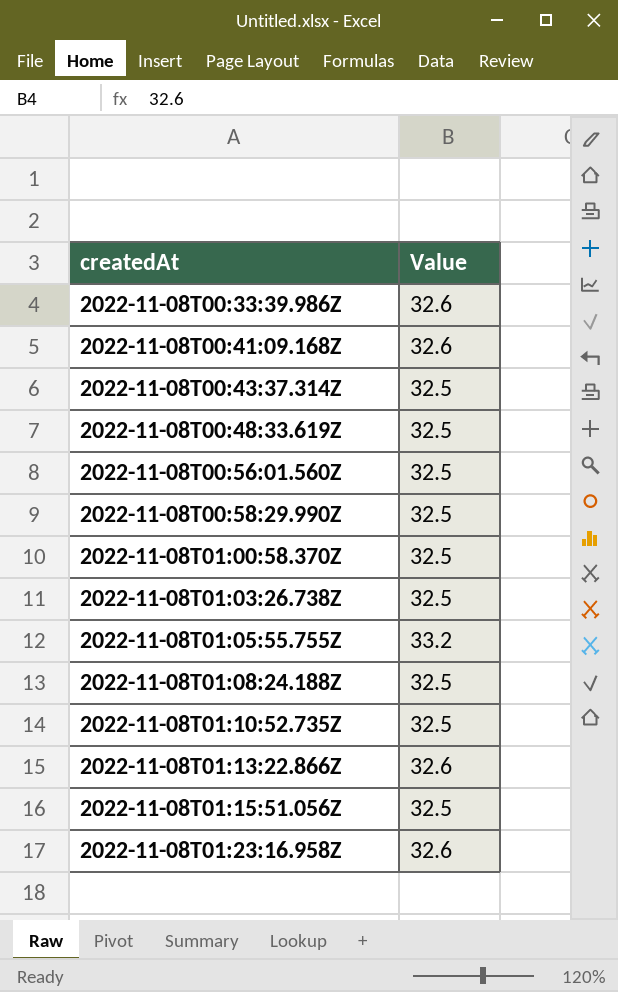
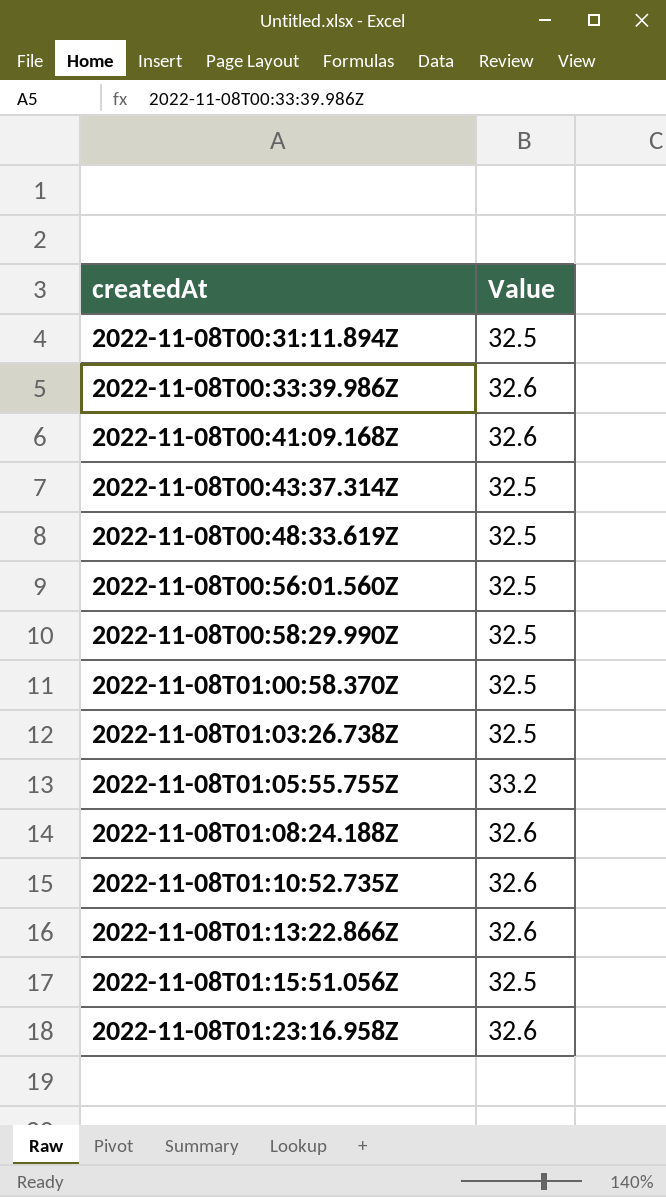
row 2022-11-08T00:31:11.894Z: none -> 32.5
2022-11-08T01:08:24.188Z | Value: 32.5 -> 32.6
2022-11-08T01:10:52.735Z | Value: 32.5 -> 32.6

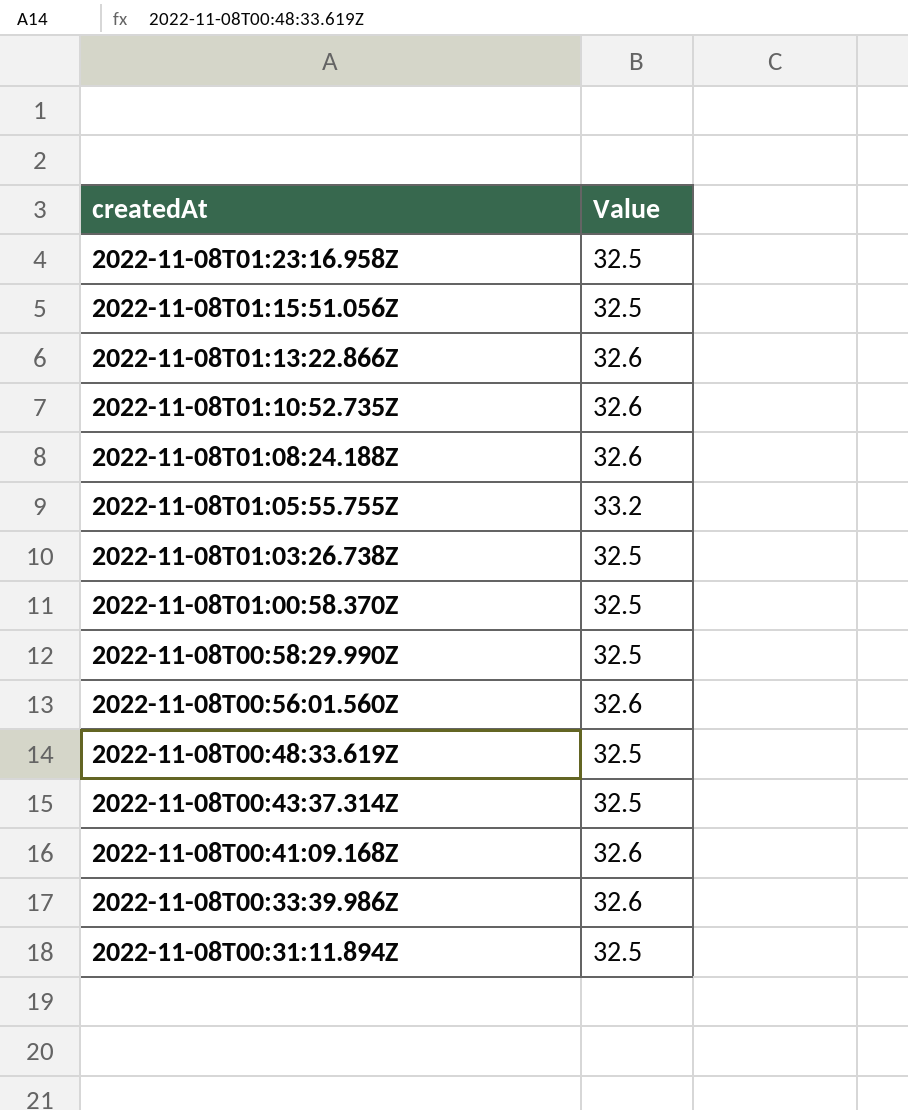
row order: createdAt ascending -> createdAt descending
2022-11-08T01:23:16.958Z | Value: 32.6 -> 32.5
2022-11-08T00:56:01.560Z | Value: 32.5 -> 32.6

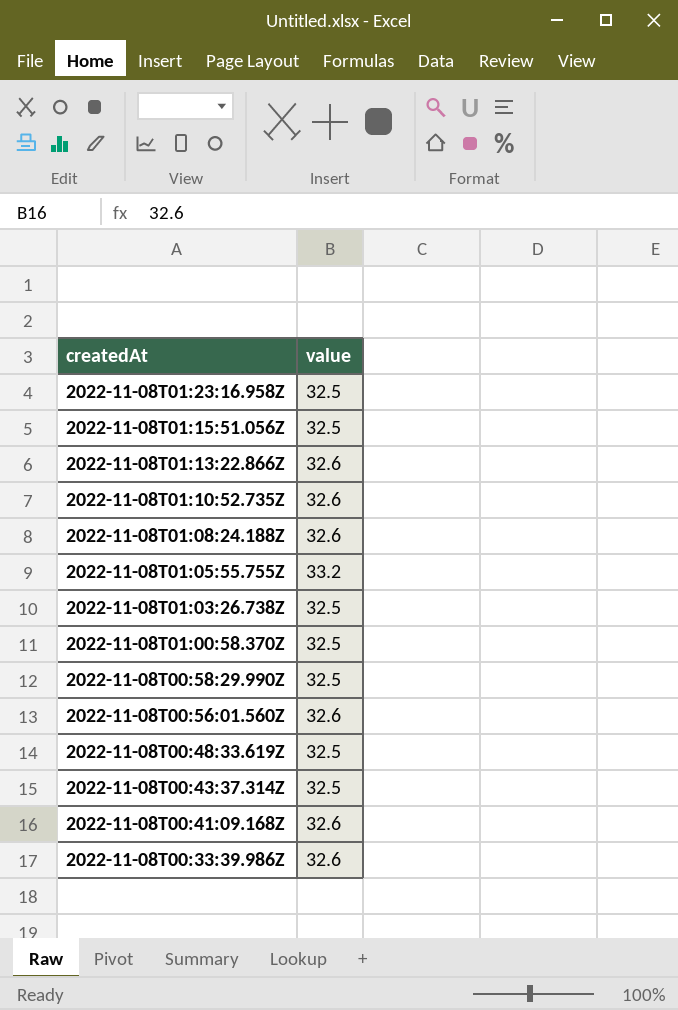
column name: Value -> value
row 2022-11-08T00:31:11.894Z: 32.5 -> none

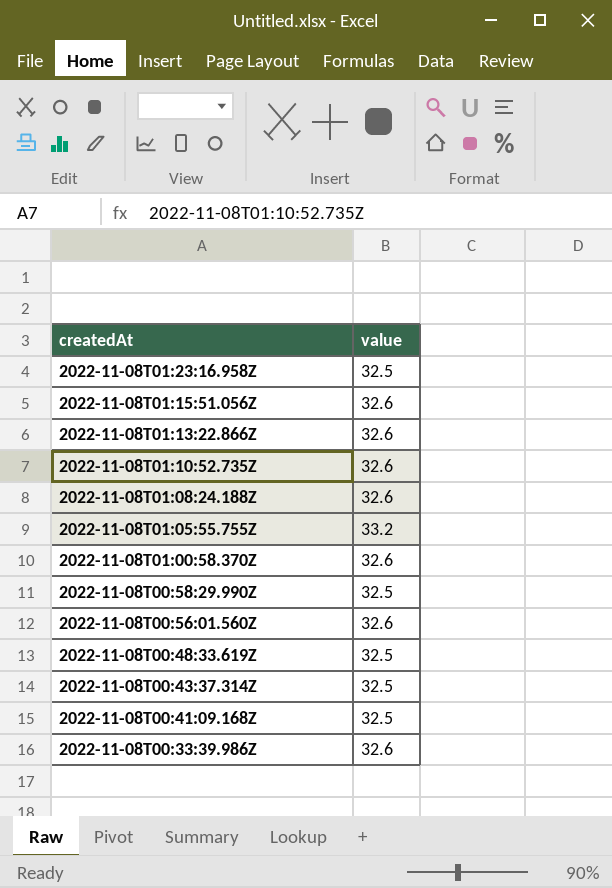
row 2022-11-08T01:03:26.738Z: 32.5 -> none
2022-11-08T01:15:51.056Z | value: 32.5 -> 32.6
2022-11-08T01:00:58.370Z | value: 32.5 -> 32.6
2022-11-08T00:41:09.168Z | value: 32.6 -> 32.5

